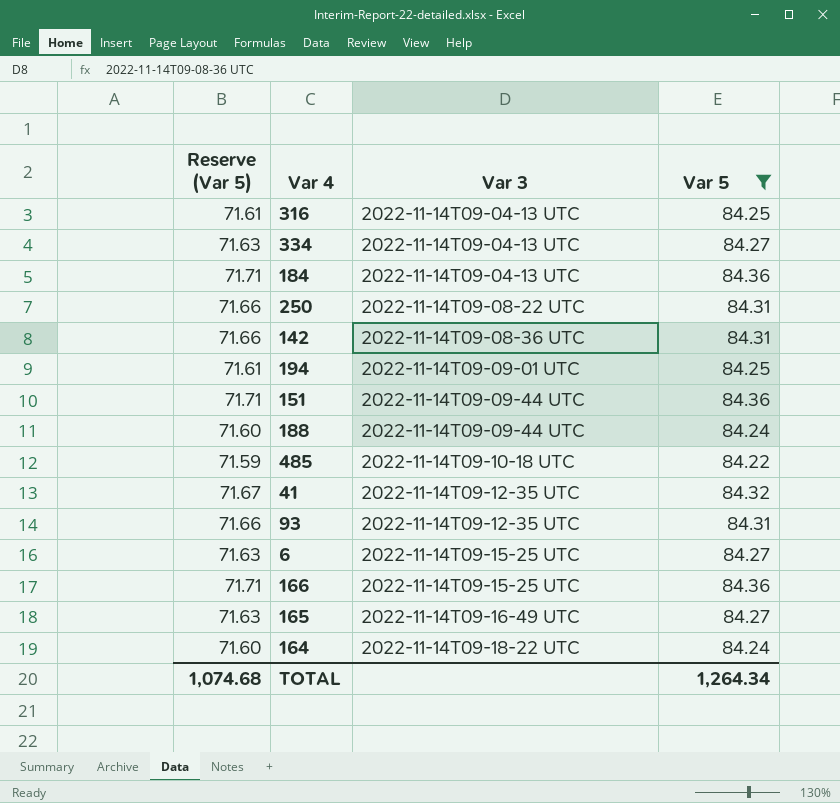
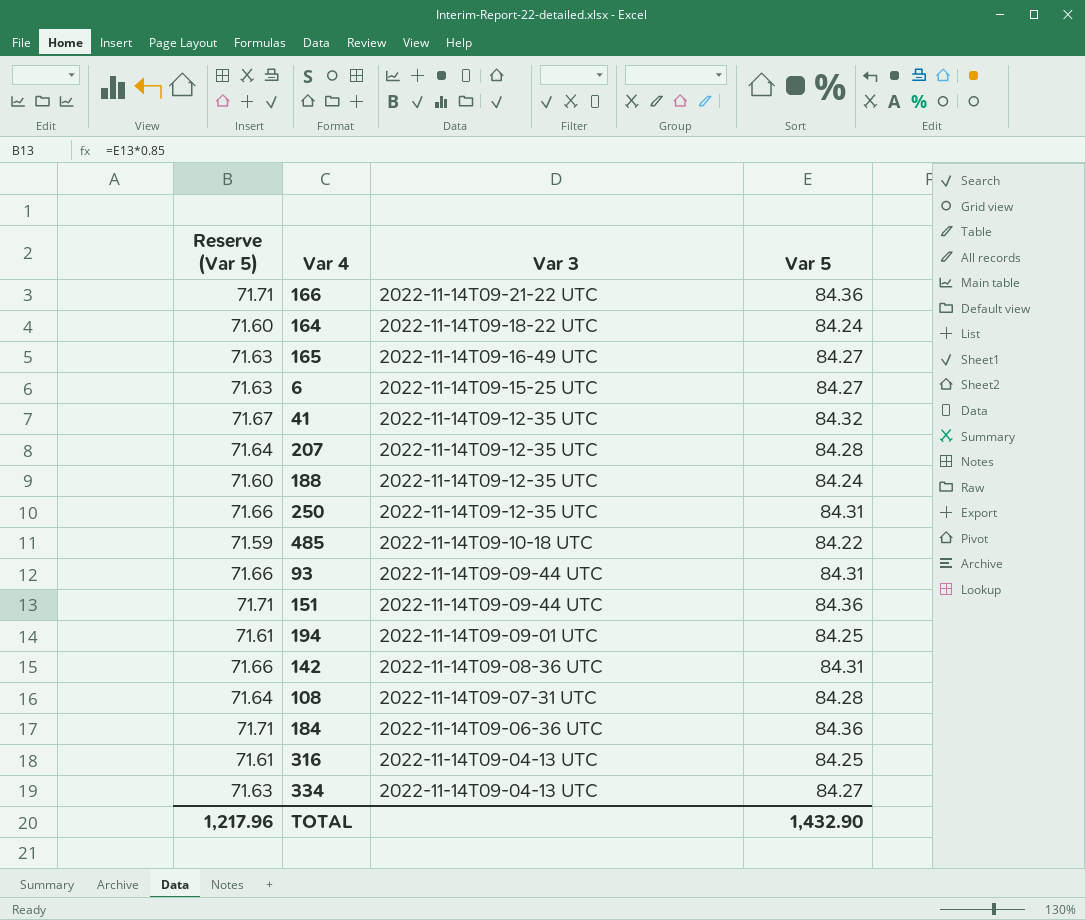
filter: Var 5 != 84.28 -> none
row order: Var 3 ascending -> Var 3 descending
166 | Var 3: 2022-11-14T09-15-25 UTC -> 2022-11-14T09-21-22 UTC
188 | Var 3: 2022-11-14T09-09-44 UTC -> 2022-11-14T09-12-35 UTC
250 | Var 3: 2022-11-14T09-08-22 UTC -> 2022-11-14T09-12-35 UTC
93 | Var 3: 2022-11-14T09-12-35 UTC -> 2022-11-14T09-09-44 UTC
184 | Var 3: 2022-11-14T09-04-13 UTC -> 2022-11-14T09-06-36 UTC
TOTAL | Reserve (Var 5): 1,074.68 -> 1,217.96
TOTAL | Var 5: 1,264.34 -> 1,432.90

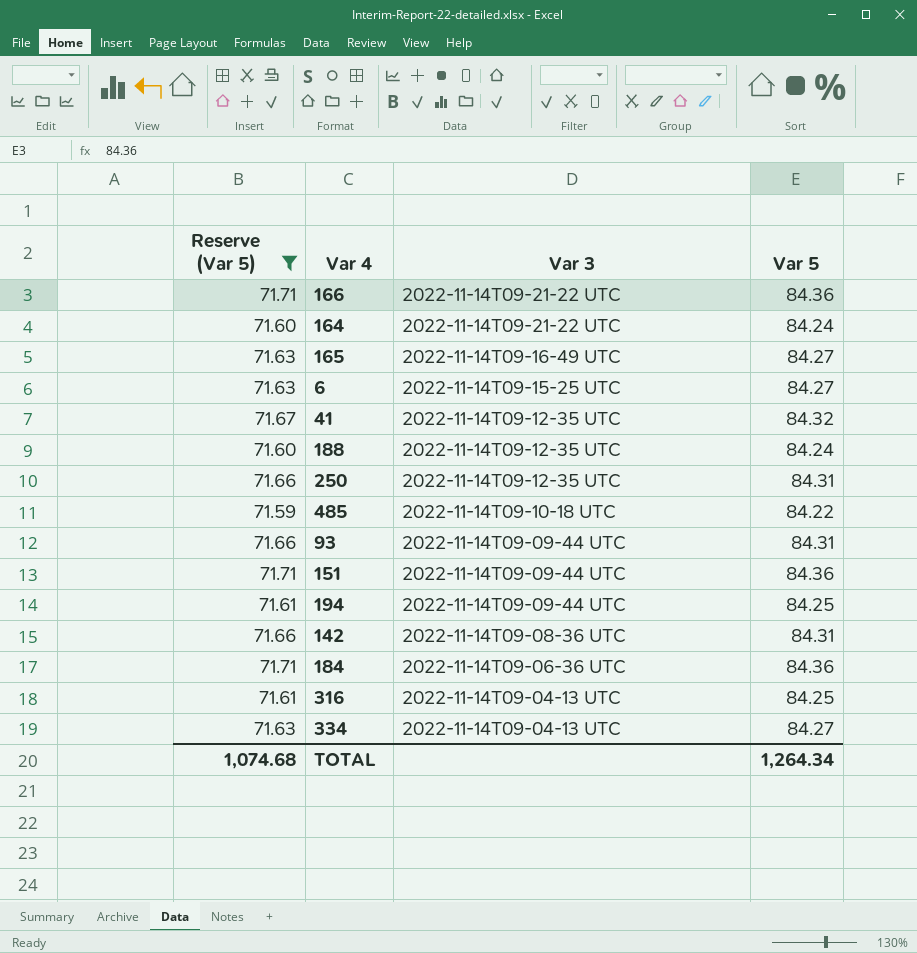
filter: none -> Reserve (Var 5) != 71.64
164 | Var 3: 2022-11-14T09-18-22 UTC -> 2022-11-14T09-21-22 UTC
194 | Var 3: 2022-11-14T09-09-01 UTC -> 2022-11-14T09-09-44 UTC
TOTAL | Reserve (Var 5): 1,217.96 -> 1,074.68
TOTAL | Var 5: 1,432.90 -> 1,264.34

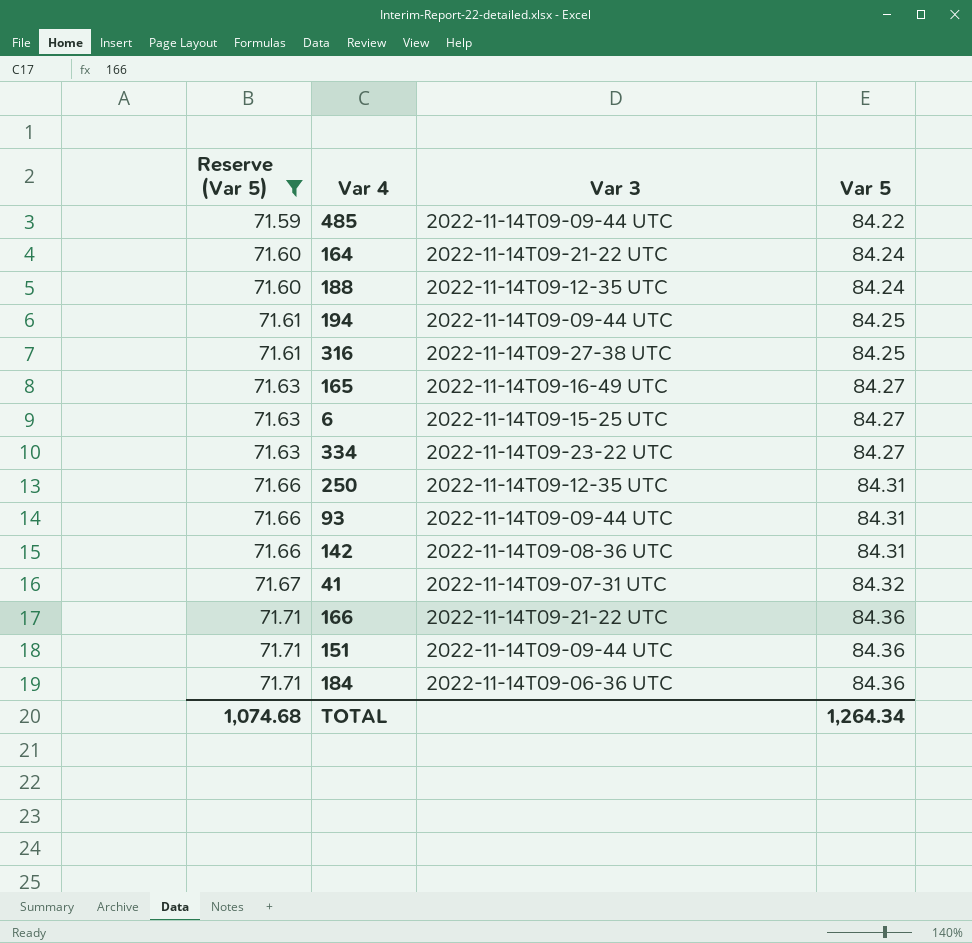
row order: Var 3 descending -> Reserve (Var 5) ascending
485 | Var 3: 2022-11-14T09-10-18 UTC -> 2022-11-14T09-09-44 UTC
316 | Var 3: 2022-11-14T09-04-13 UTC -> 2022-11-14T09-27-38 UTC
334 | Var 3: 2022-11-14T09-04-13 UTC -> 2022-11-14T09-23-22 UTC
41 | Var 3: 2022-11-14T09-12-35 UTC -> 2022-11-14T09-07-31 UTC

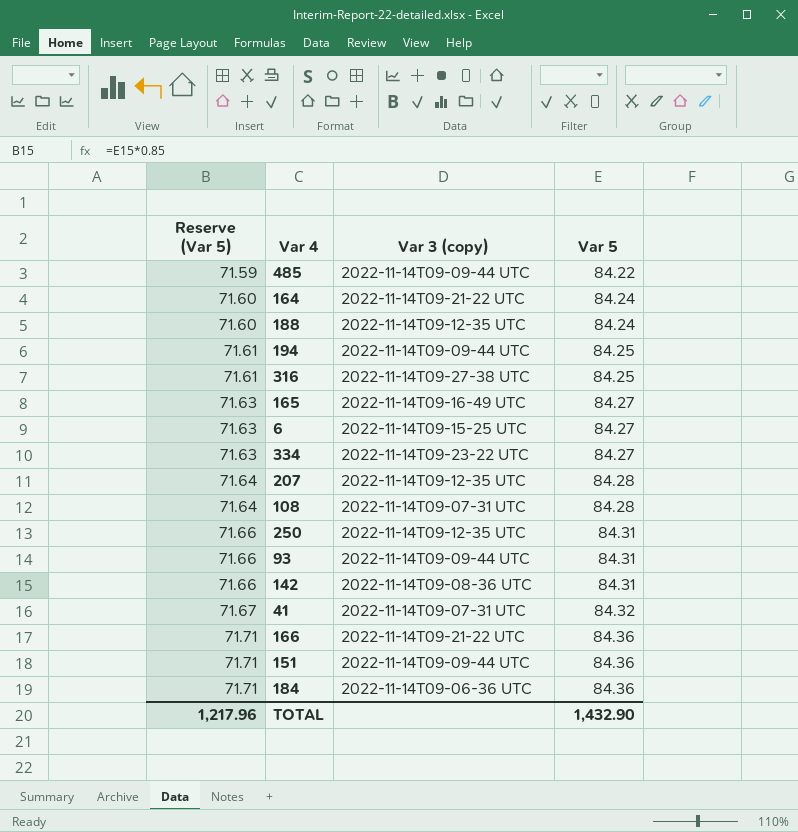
filter: Reserve (Var 5) != 71.64 -> none
column name: Var 3 -> Var 3 (copy)
TOTAL | Reserve (Var 5): 1,074.68 -> 1,217.96
TOTAL | Var 5: 1,264.34 -> 1,432.90

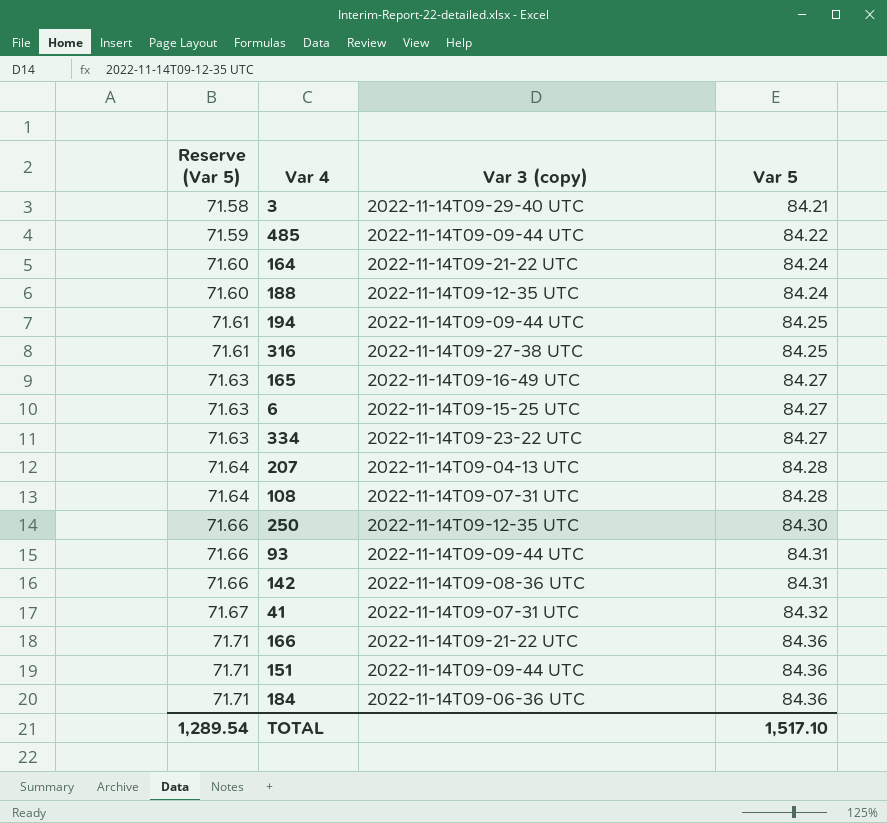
row 3: none -> 71.58 | 2022-11-14T09-29-40 UTC | 84.21
207 | Var 3 (copy): 2022-11-14T09-12-35 UTC -> 2022-11-14T09-04-13 UTC
250 | Var 5: 84.31 -> 84.30
TOTAL | Reserve (Var 5): 1,217.96 -> 1,289.54
TOTAL | Var 5: 1,432.90 -> 1,517.10

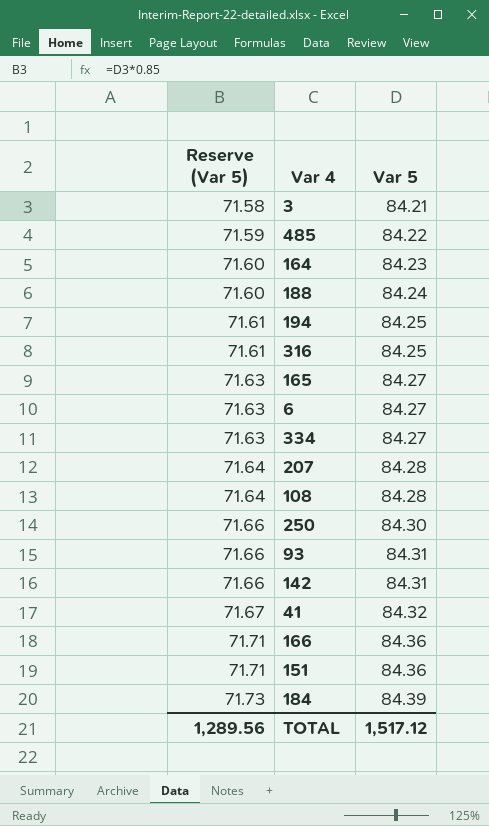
column Var 3 (copy) | position: 3 -> none
164 | Var 5: 84.24 -> 84.23
184 | Reserve (Var 5): 71.71 -> 71.73
184 | Var 5: 84.36 -> 84.39
TOTAL | Reserve (Var 5): 1,289.54 -> 1,289.56
TOTAL | Var 5: 1,517.10 -> 1,517.12

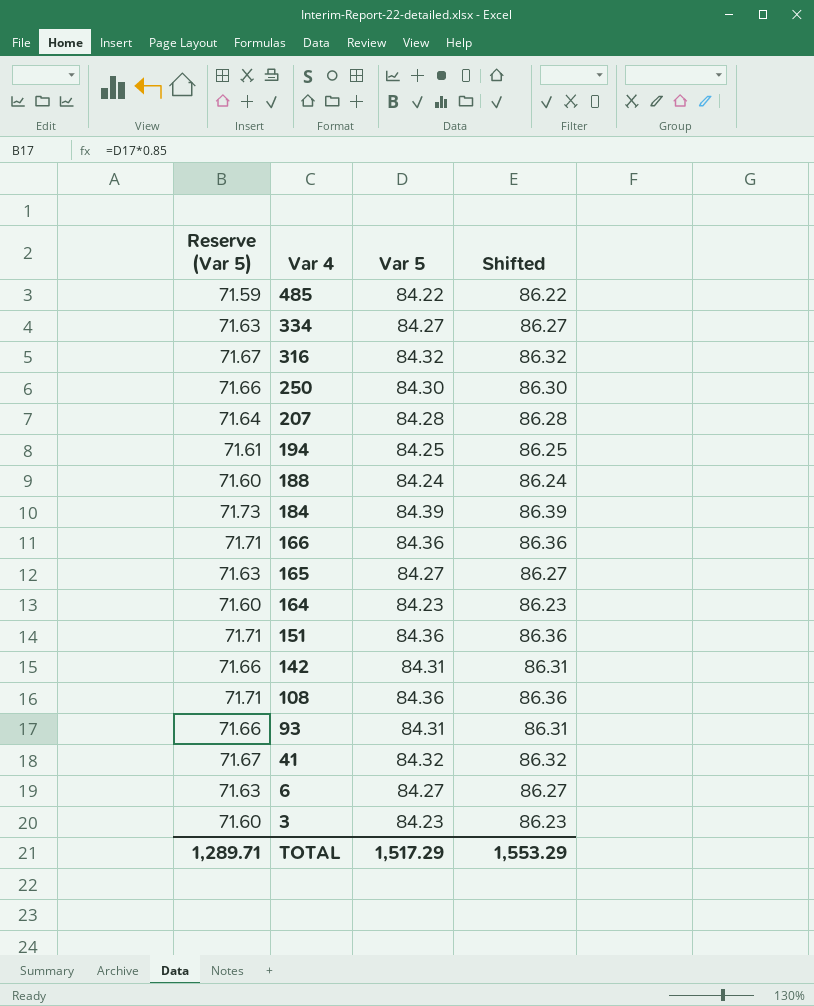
row order: Reserve (Var 5) ascending -> Var 4 descending
column Shifted | formula: none -> [Var 5] + 2
316 | Reserve (Var 5): 71.61 -> 71.67
316 | Var 5: 84.25 -> 84.32
108 | Reserve (Var 5): 71.64 -> 71.71
108 | Var 5: 84.28 -> 84.36
3 | Reserve (Var 5): 71.58 -> 71.60
3 | Var 5: 84.21 -> 84.23
TOTAL | Reserve (Var 5): 1,289.56 -> 1,289.71
TOTAL | Var 5: 1,517.12 -> 1,517.29

